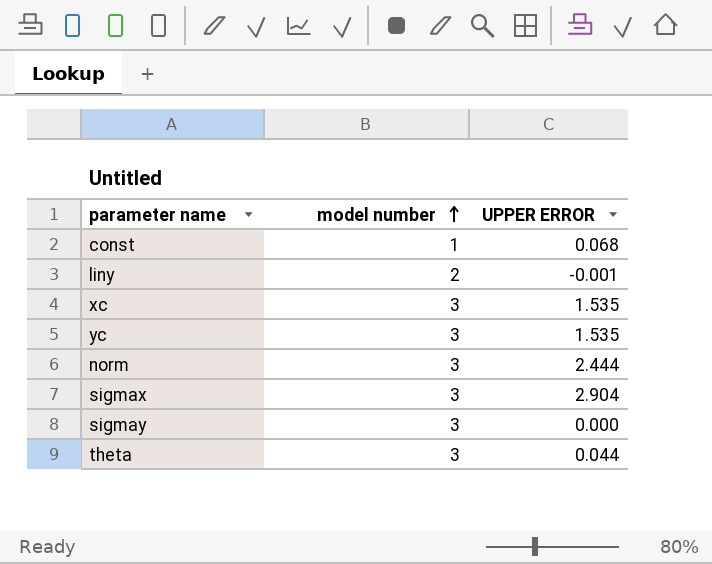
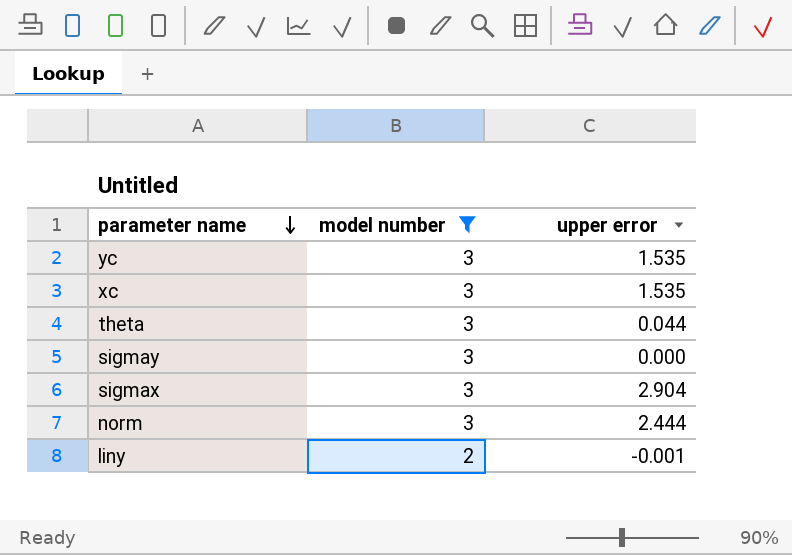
filter: none -> model number != 1
row order: model number ascending -> parameter name descending
column name: UPPER ERROR -> upper error

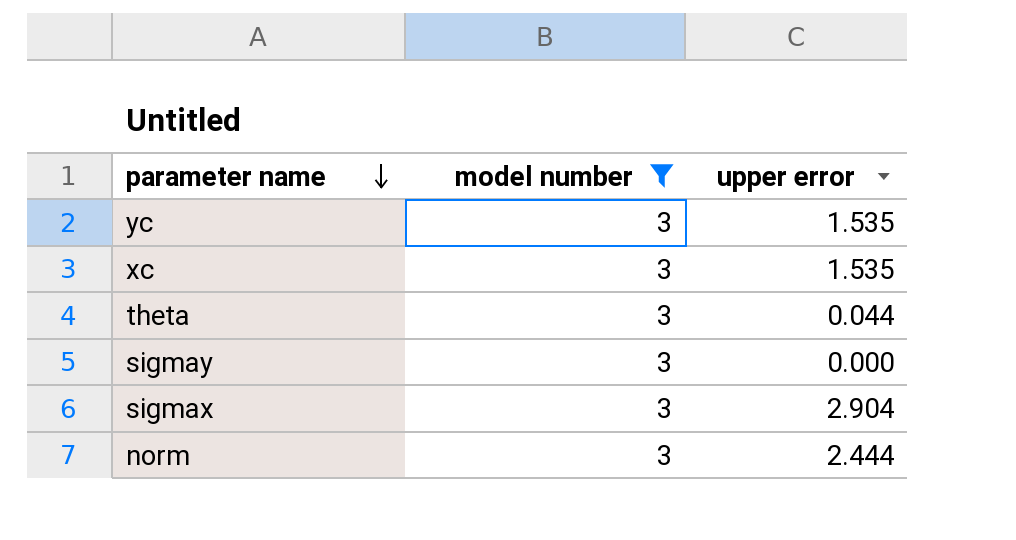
row liny: 2 | -0.001 -> none

